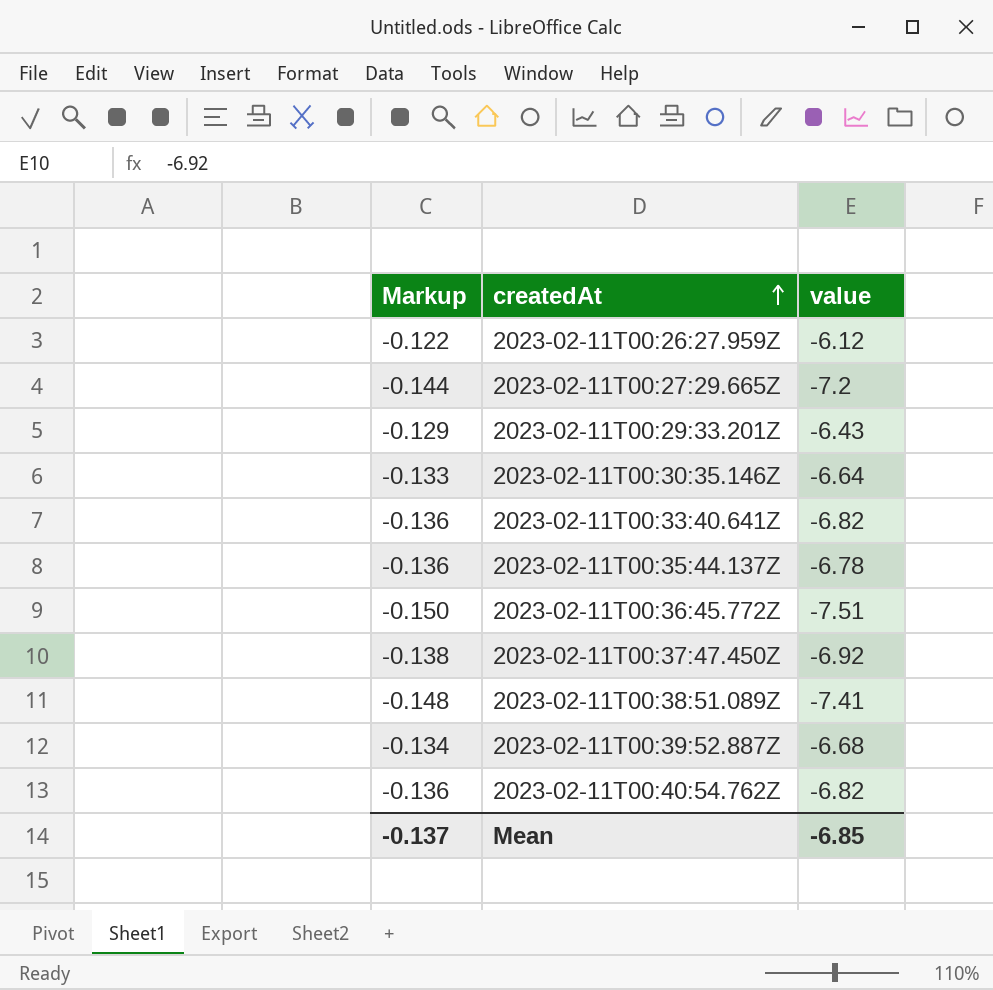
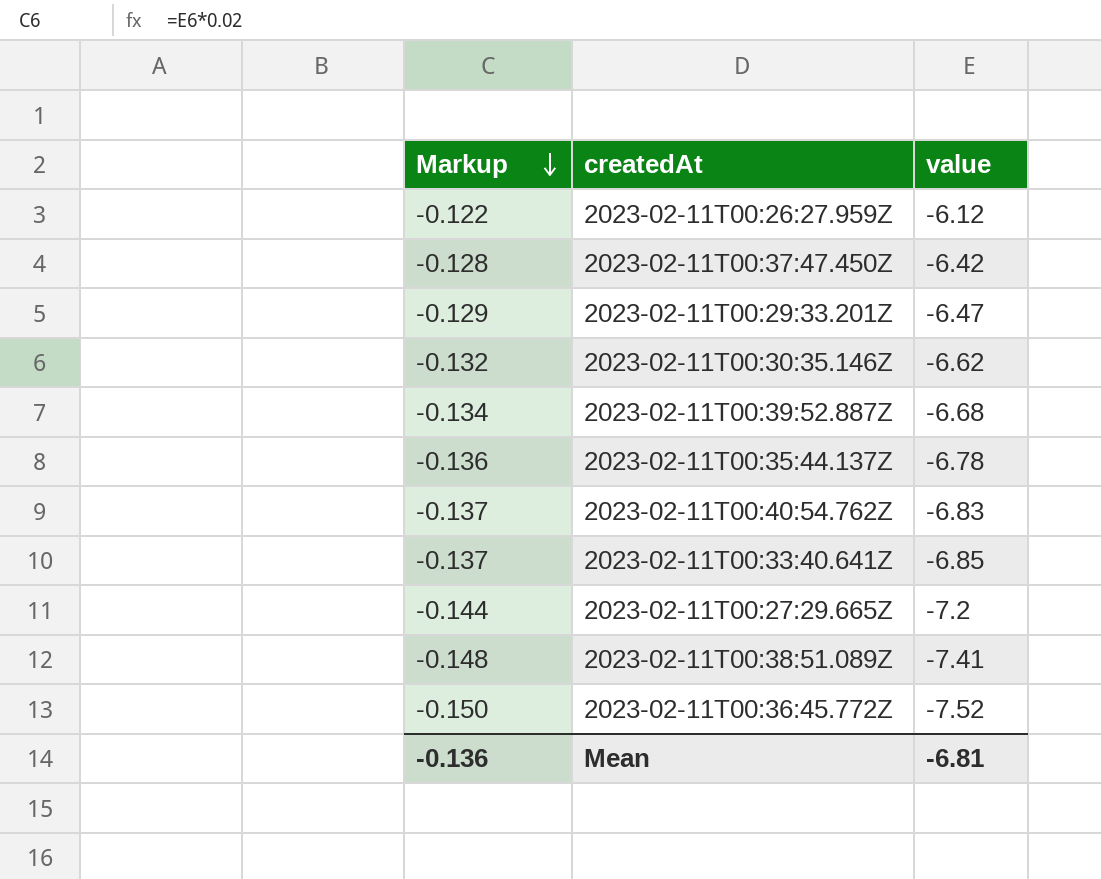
row order: createdAt ascending -> Markup descending
2023-02-11T00:37:47.450Z | Markup: -0.138 -> -0.128
2023-02-11T00:37:47.450Z | value: -6.92 -> -6.42
2023-02-11T00:29:33.201Z | value: -6.43 -> -6.47
2023-02-11T00:30:35.146Z | Markup: -0.133 -> -0.132
2023-02-11T00:30:35.146Z | value: -6.64 -> -6.62
2023-02-11T00:40:54.762Z | Markup: -0.136 -> -0.137
2023-02-11T00:40:54.762Z | value: -6.82 -> -6.83
2023-02-11T00:33:40.641Z | Markup: -0.136 -> -0.137
2023-02-11T00:33:40.641Z | value: -6.82 -> -6.85
2023-02-11T00:36:45.772Z | value: -7.51 -> -7.52
Mean | Markup: -0.137 -> -0.136
Mean | value: -6.85 -> -6.81

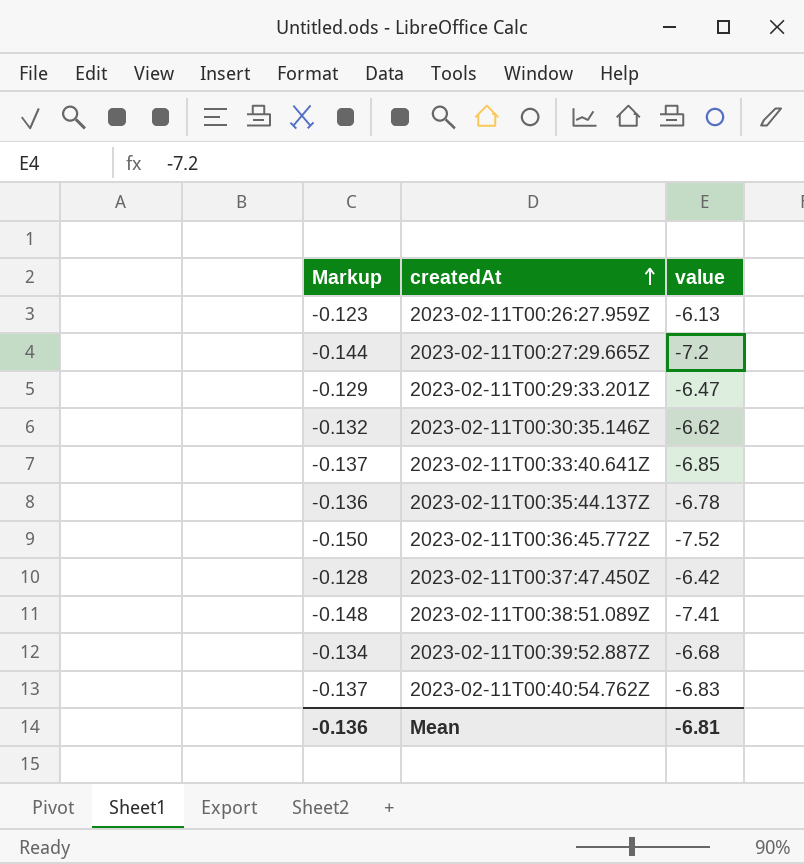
row order: Markup descending -> createdAt ascending
2023-02-11T00:26:27.959Z | Markup: -0.122 -> -0.123
2023-02-11T00:26:27.959Z | value: -6.12 -> -6.13

